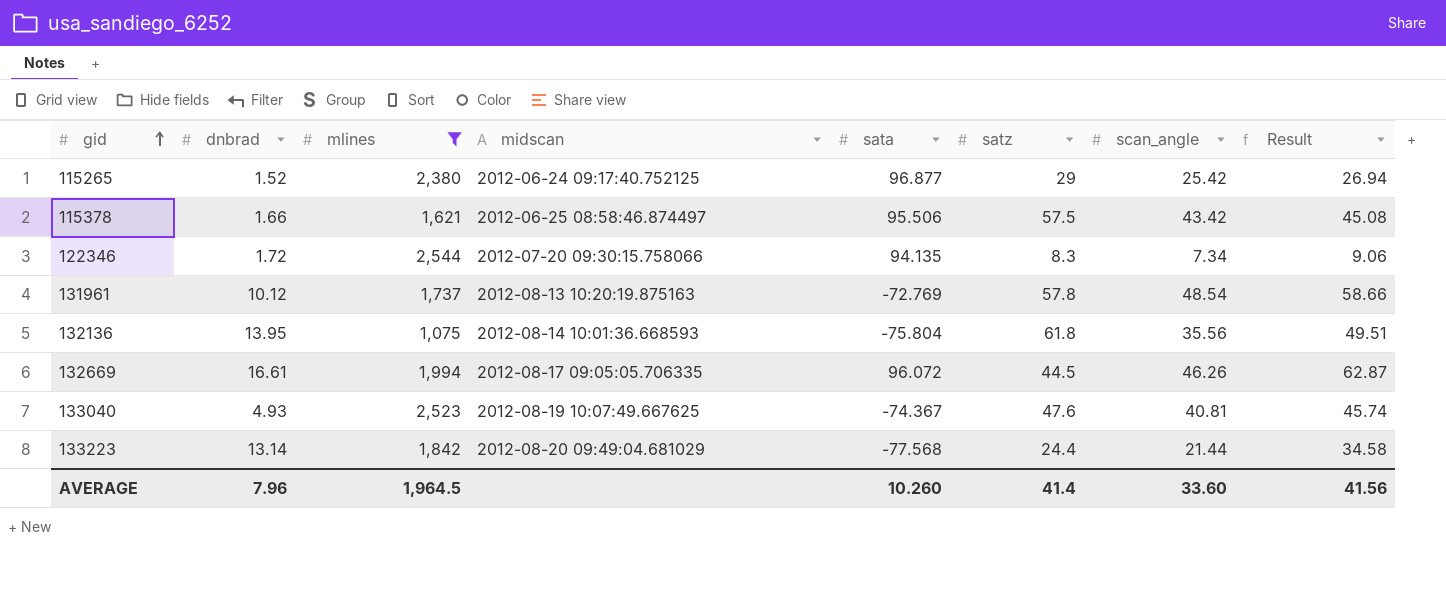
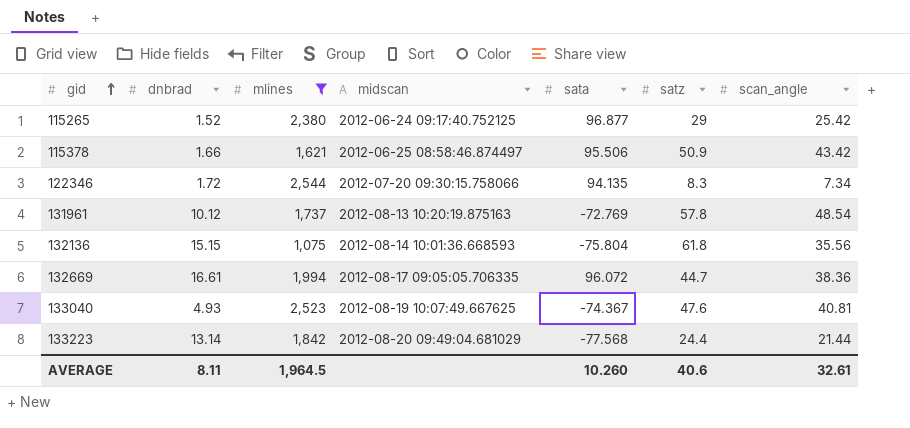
column Result | formula: [dnbrad] + [scan_angle] -> none
115378 | satz: 57.5 -> 50.9
132136 | dnbrad: 13.95 -> 15.15
132669 | satz: 44.5 -> 44.7
132669 | scan_angle: 46.26 -> 38.36
AVERAGE | dnbrad: 7.96 -> 8.11
AVERAGE | satz: 41.4 -> 40.6
AVERAGE | scan_angle: 33.60 -> 32.61

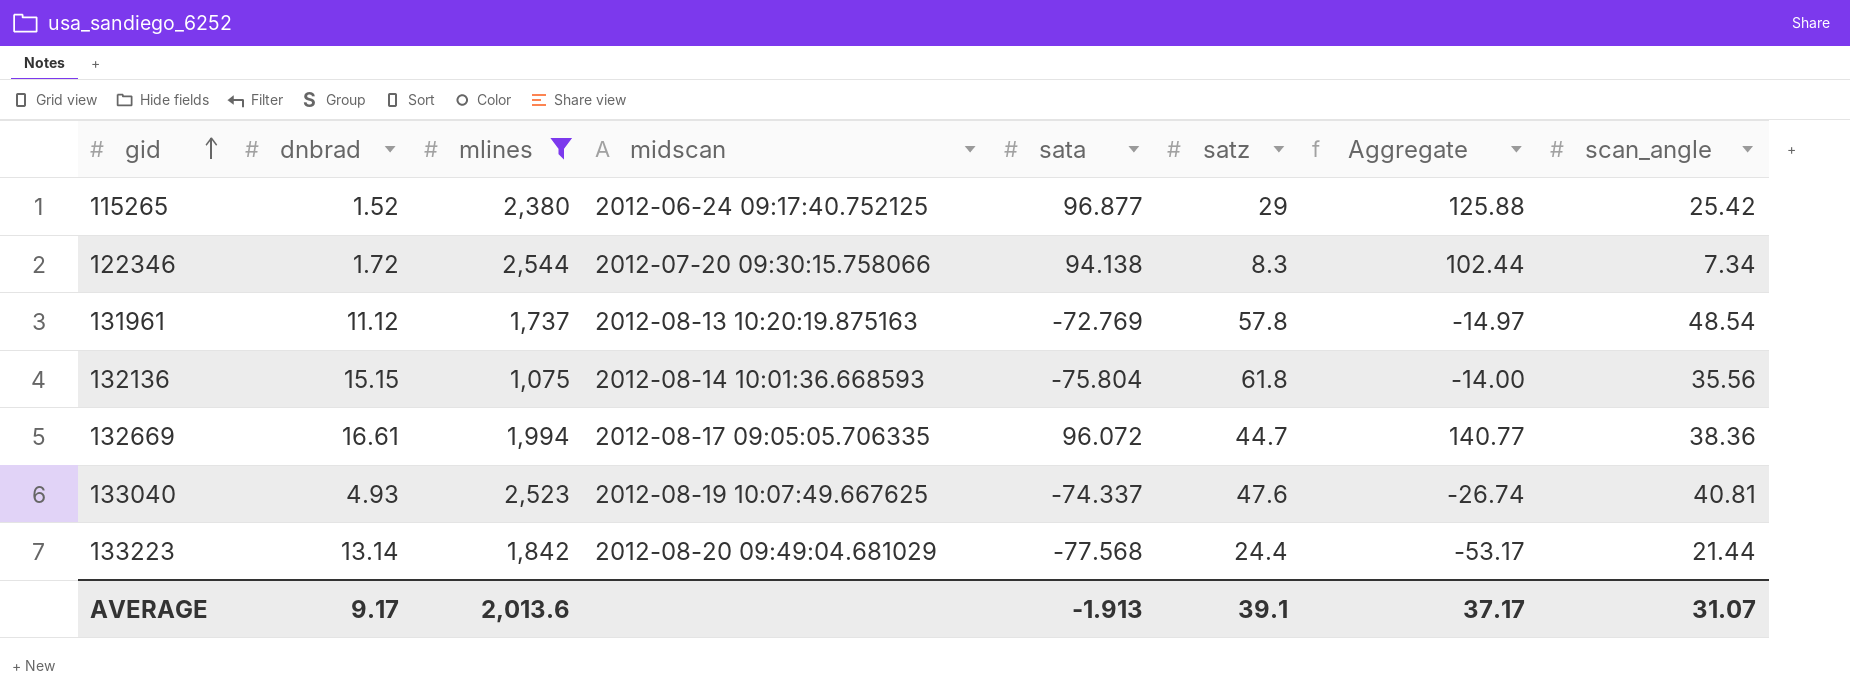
column Aggregate | formula: none -> [sata] + [satz]
row 115378: 1.66 | 1,621 | 2012-06-25 08:58:46.874497 | 95.506 | 50.9 | 43.42 -> none
122346 | sata: 94.135 -> 94.138
131961 | dnbrad: 10.12 -> 11.12
133040 | sata: -74.367 -> -74.337
AVERAGE | dnbrad: 8.11 -> 9.17
AVERAGE | mlines: 1,964.5 -> 2,013.6
AVERAGE | sata: 10.260 -> -1.913
AVERAGE | satz: 40.6 -> 39.1
AVERAGE | scan_angle: 32.61 -> 31.07

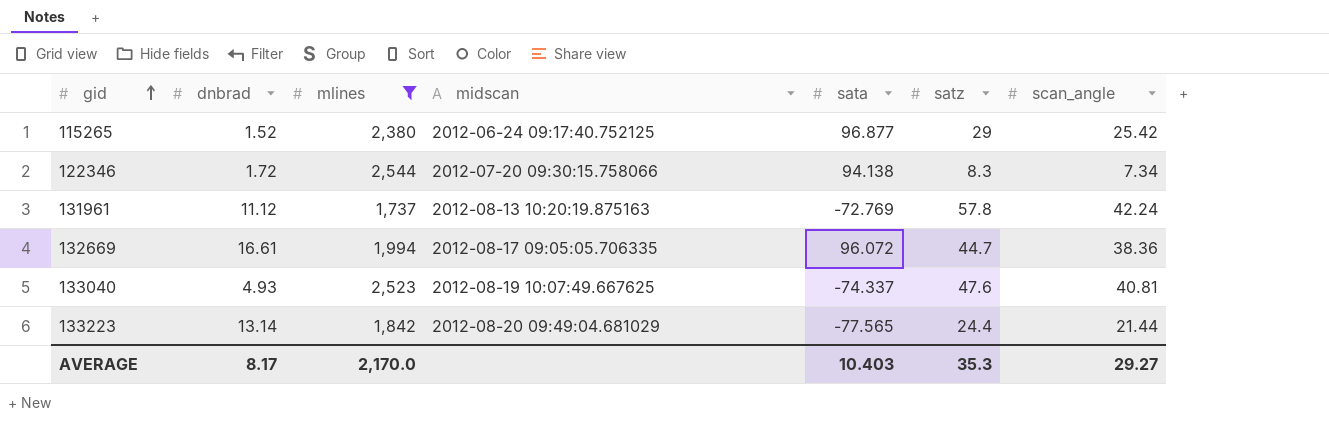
column Aggregate | formula: [sata] + [satz] -> none
row 132136: 15.15 | 1,075 | 2012-08-14 10:01:36.668593 | -75.804 | 61.8 | -14.00 | 35.56 -> none
131961 | scan_angle: 48.54 -> 42.24
133223 | sata: -77.568 -> -77.565
AVERAGE | dnbrad: 9.17 -> 8.17
AVERAGE | mlines: 2,013.6 -> 2,170.0
AVERAGE | sata: -1.913 -> 10.403
AVERAGE | satz: 39.1 -> 35.3
AVERAGE | scan_angle: 31.07 -> 29.27

